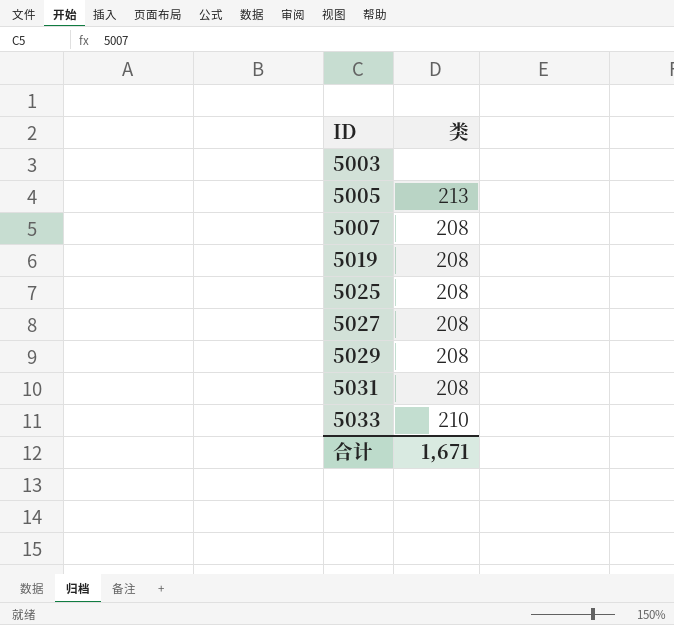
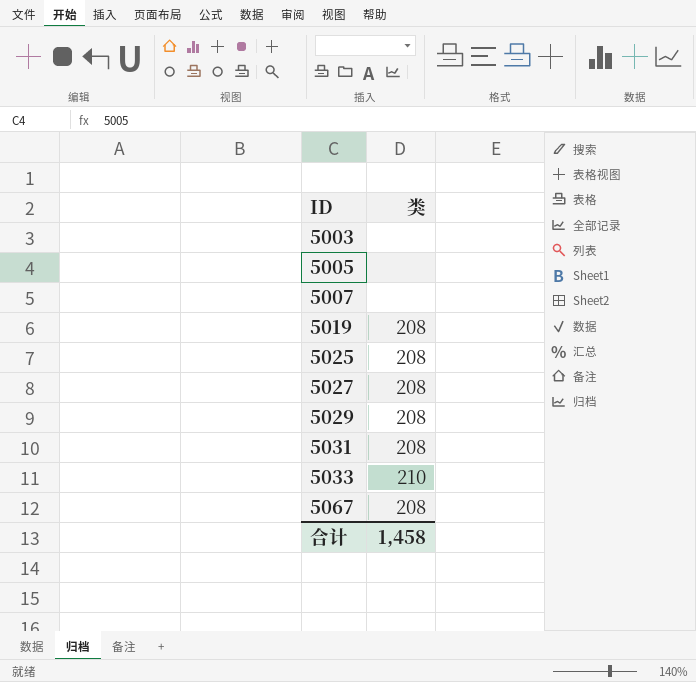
5005 | 类: 213 -> none
5007 | 类: 208 -> none
row 5067: none -> 208
合计 | 类: 1,671 -> 1,458

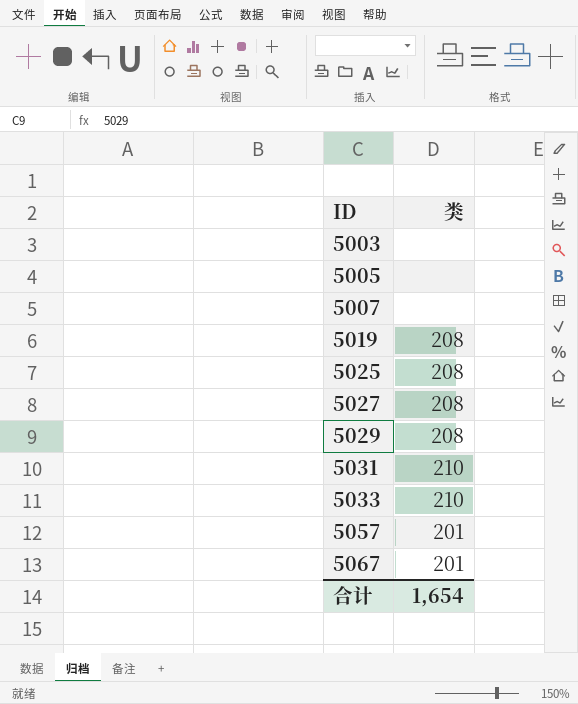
5031 | 类: 208 -> 210
row 5057: none -> 201
5067 | 类: 208 -> 201
合计 | 类: 1,458 -> 1,654

